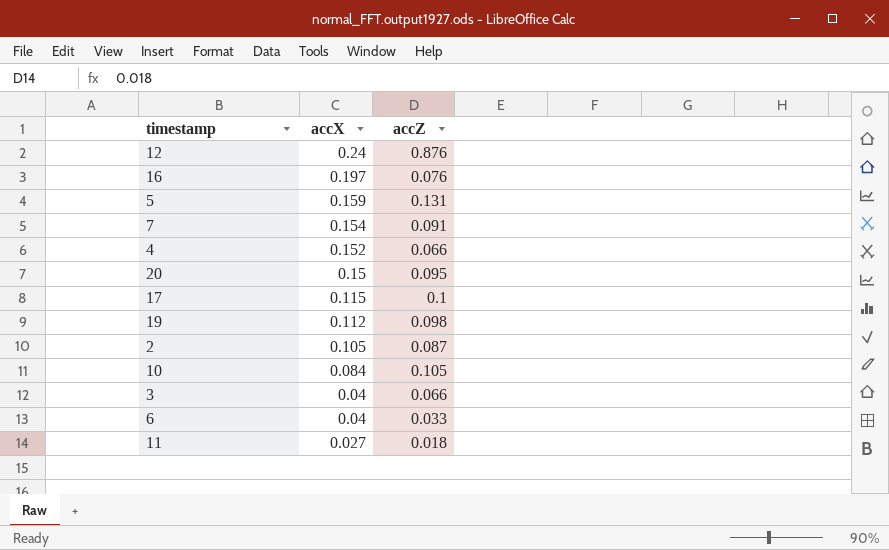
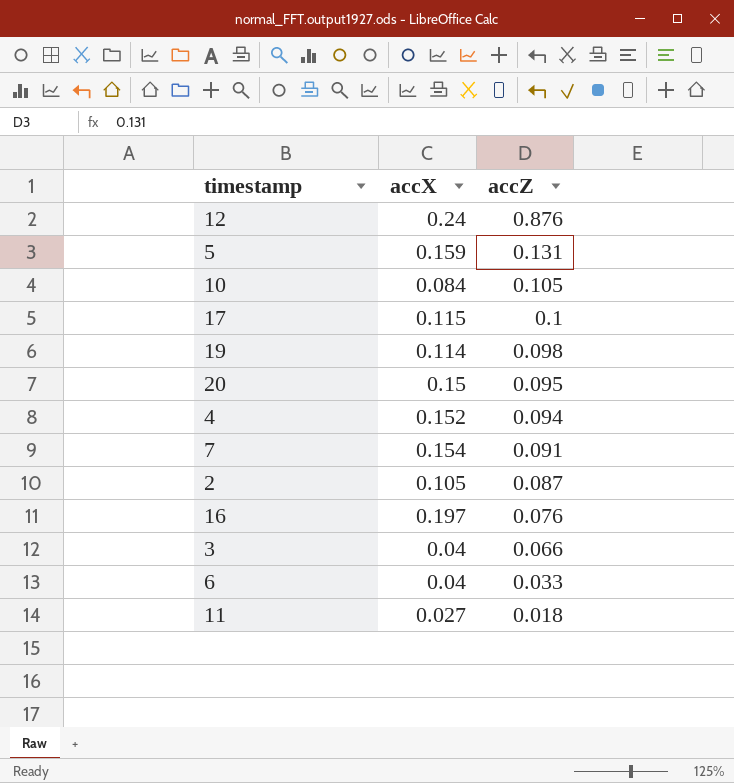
row order: accX descending -> accZ descending
19 | accX: 0.112 -> 0.114
4 | accZ: 0.066 -> 0.094

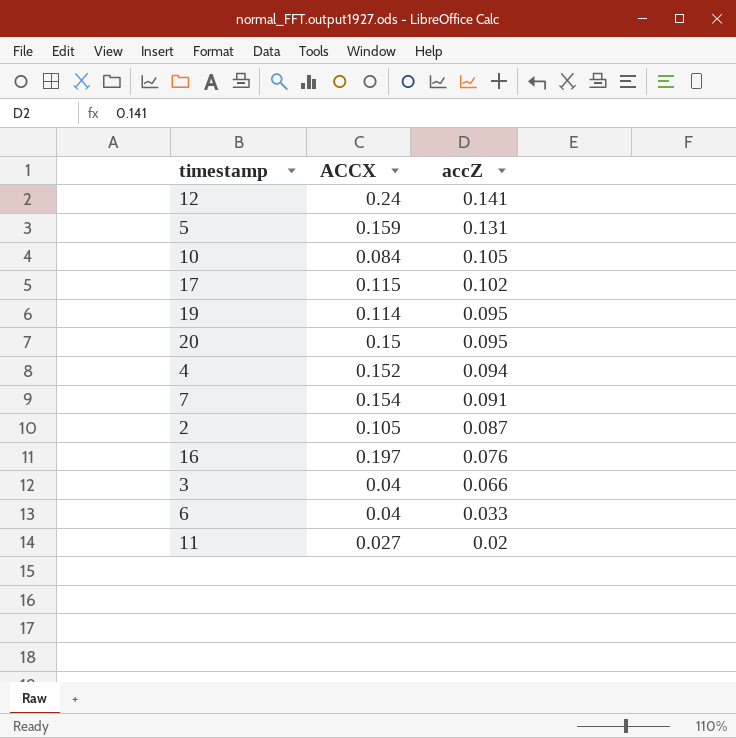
column name: accX -> ACCX
12 | accZ: 0.876 -> 0.141
17 | accZ: 0.1 -> 0.102
19 | accZ: 0.098 -> 0.095
11 | accZ: 0.018 -> 0.02

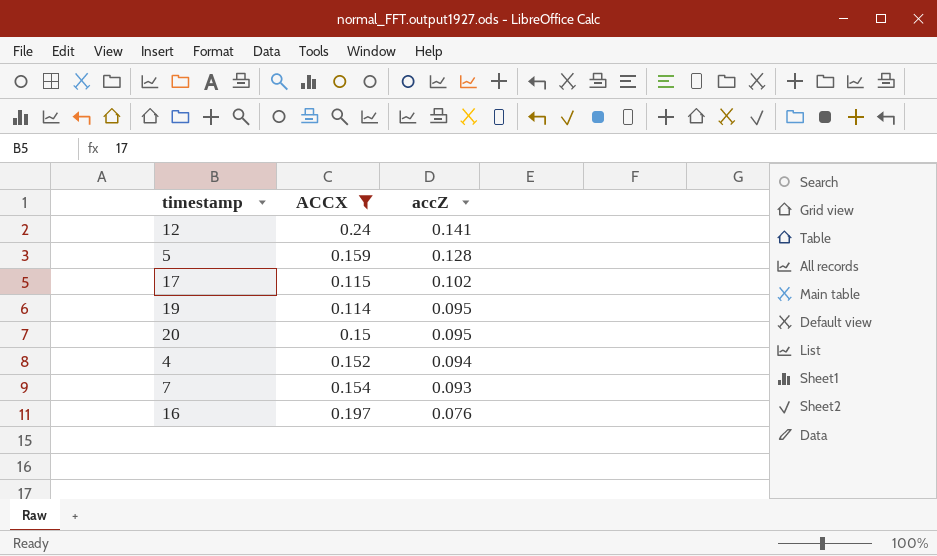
filter: none -> ACCX >= 0.114
5 | accZ: 0.131 -> 0.128
7 | accZ: 0.091 -> 0.093

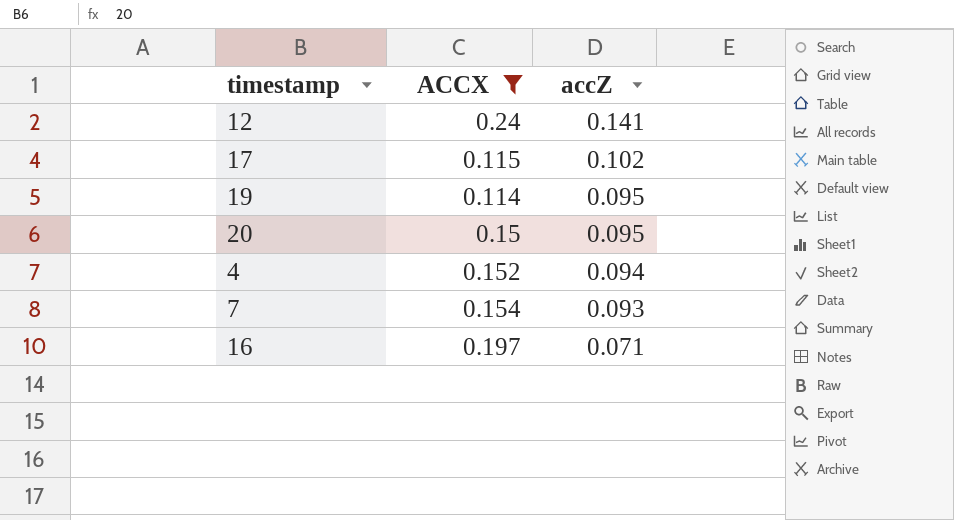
row 5: 0.159 | 0.128 -> none
16 | accZ: 0.076 -> 0.071

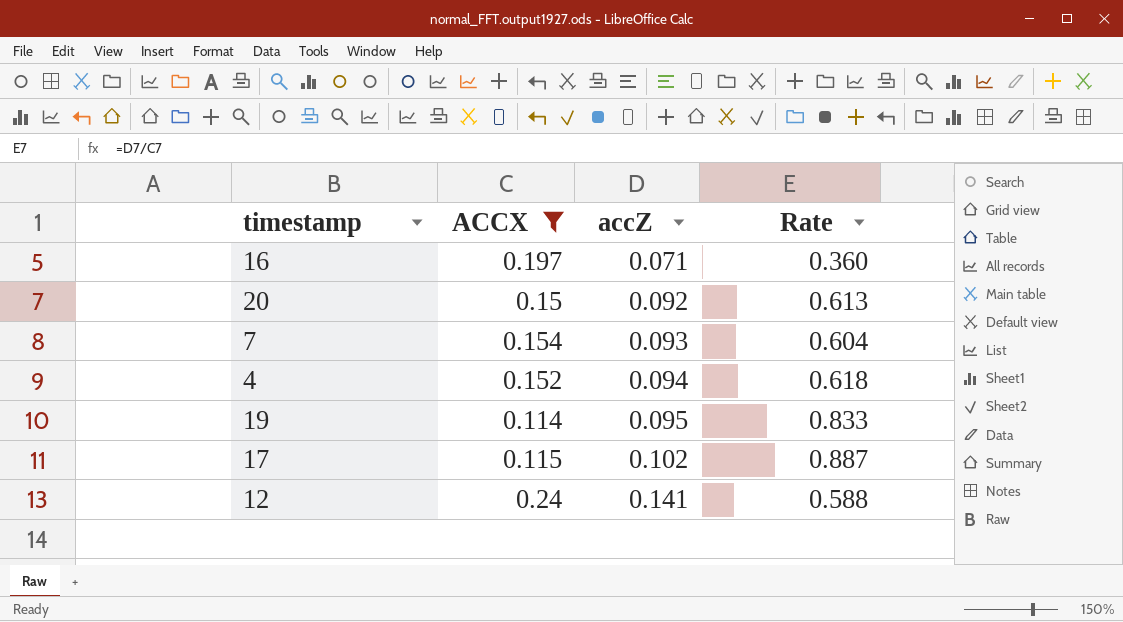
row order: accZ descending -> accZ ascending
column Rate | formula: none -> [accZ] / [ACCX]
20 | accZ: 0.095 -> 0.092

